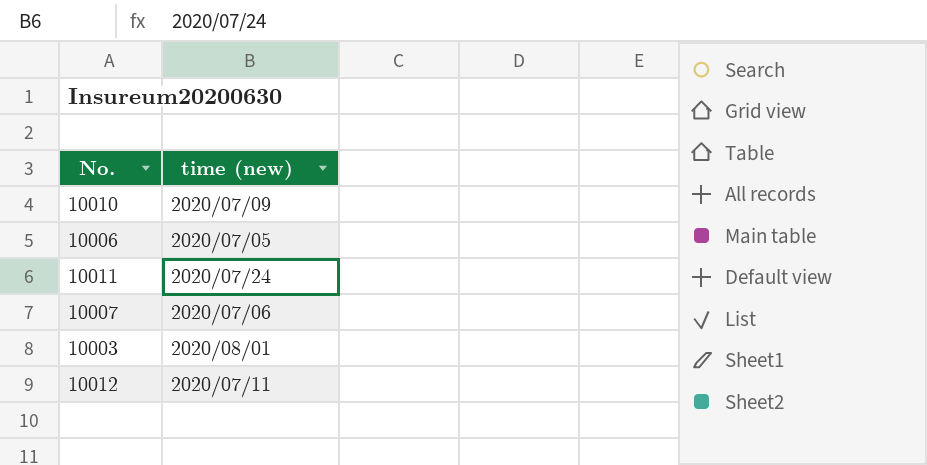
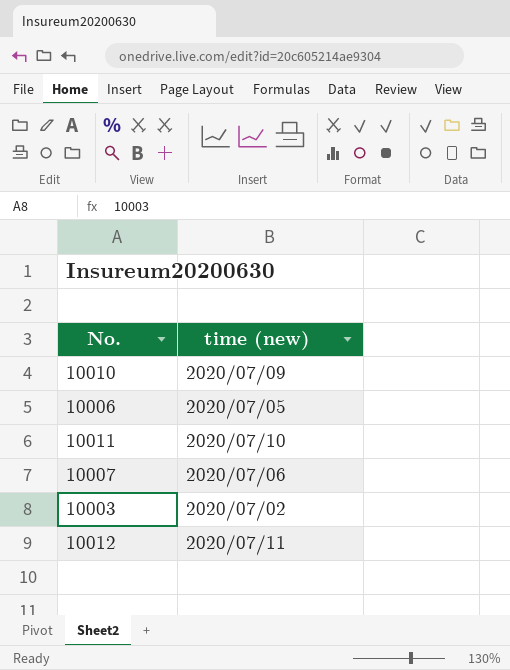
10011 | time (new): 2020/07/24 -> 2020/07/10
10003 | time (new): 2020/08/01 -> 2020/07/02

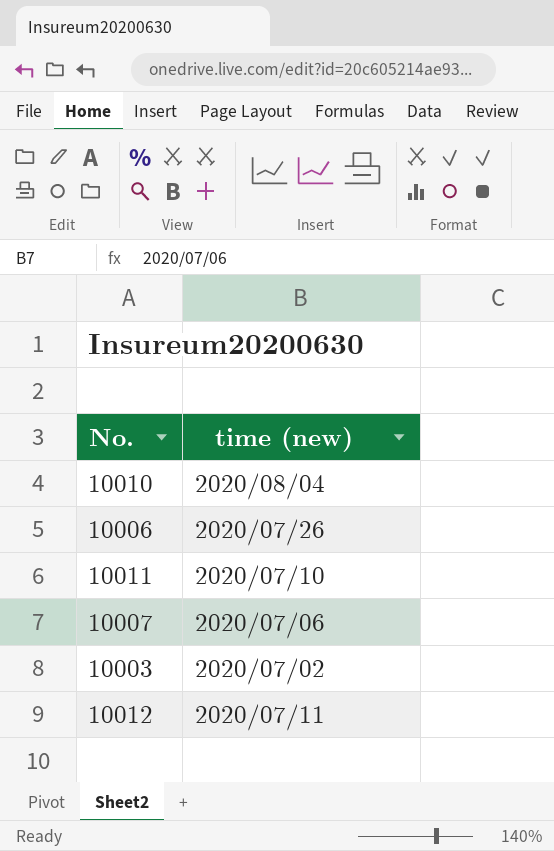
10010 | time (new): 2020/07/09 -> 2020/08/04
10006 | time (new): 2020/07/05 -> 2020/07/26

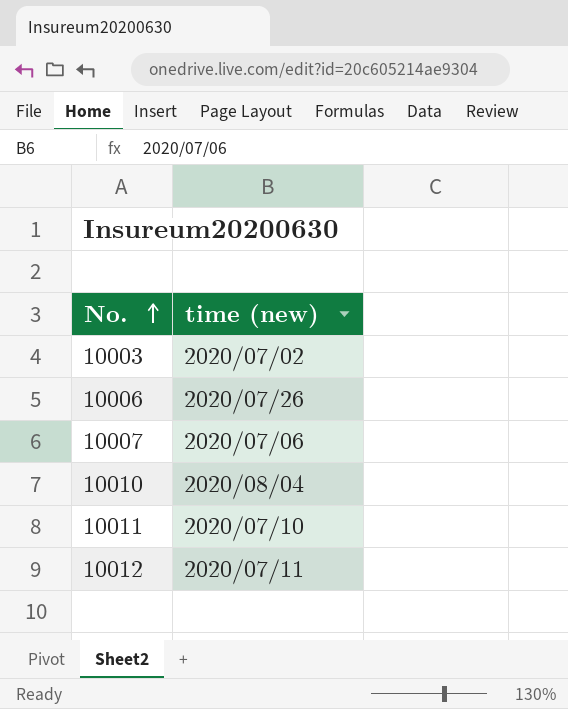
row order: none -> No. ascending

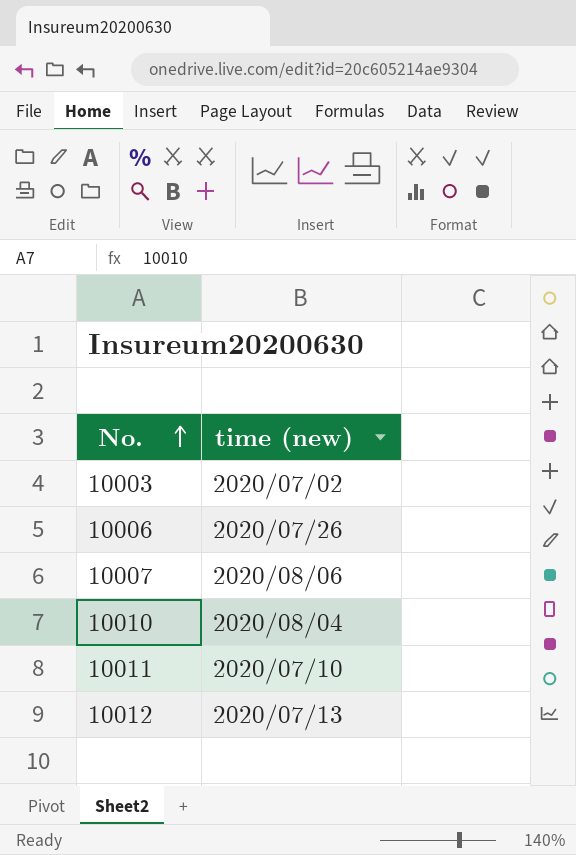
10007 | time (new): 2020/07/06 -> 2020/08/06
10012 | time (new): 2020/07/11 -> 2020/07/13

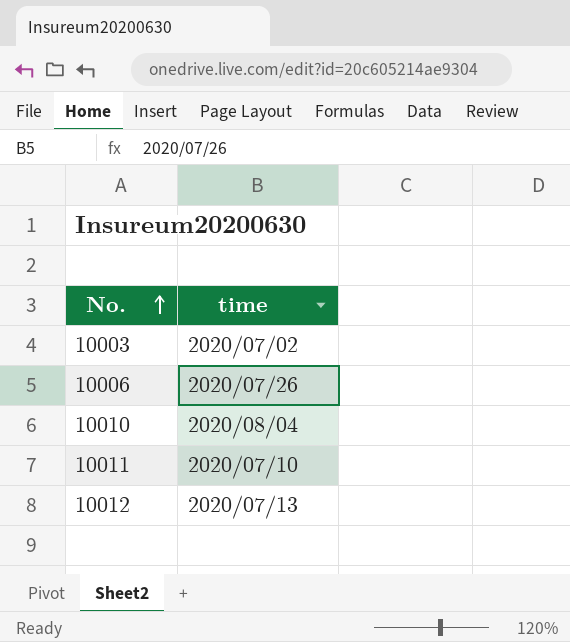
column name: time (new) -> time
row 10007: 2020/08/06 -> none

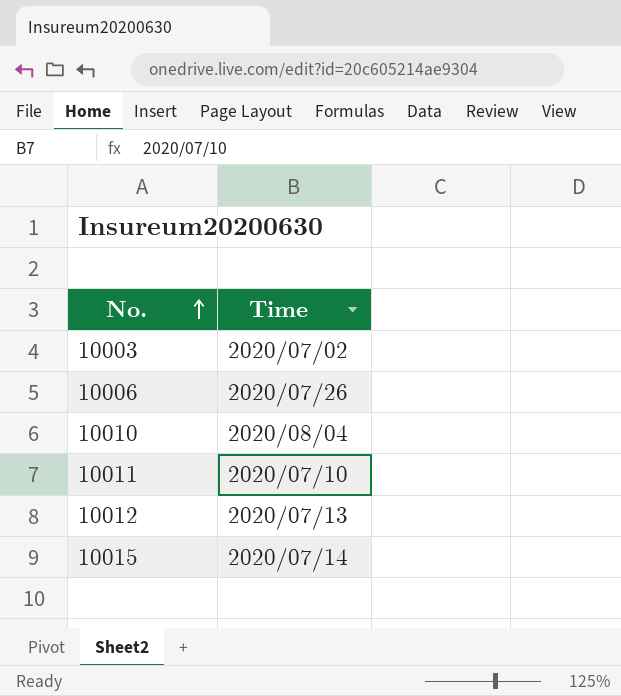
column name: time -> Time
row 10015: none -> 2020/07/14

